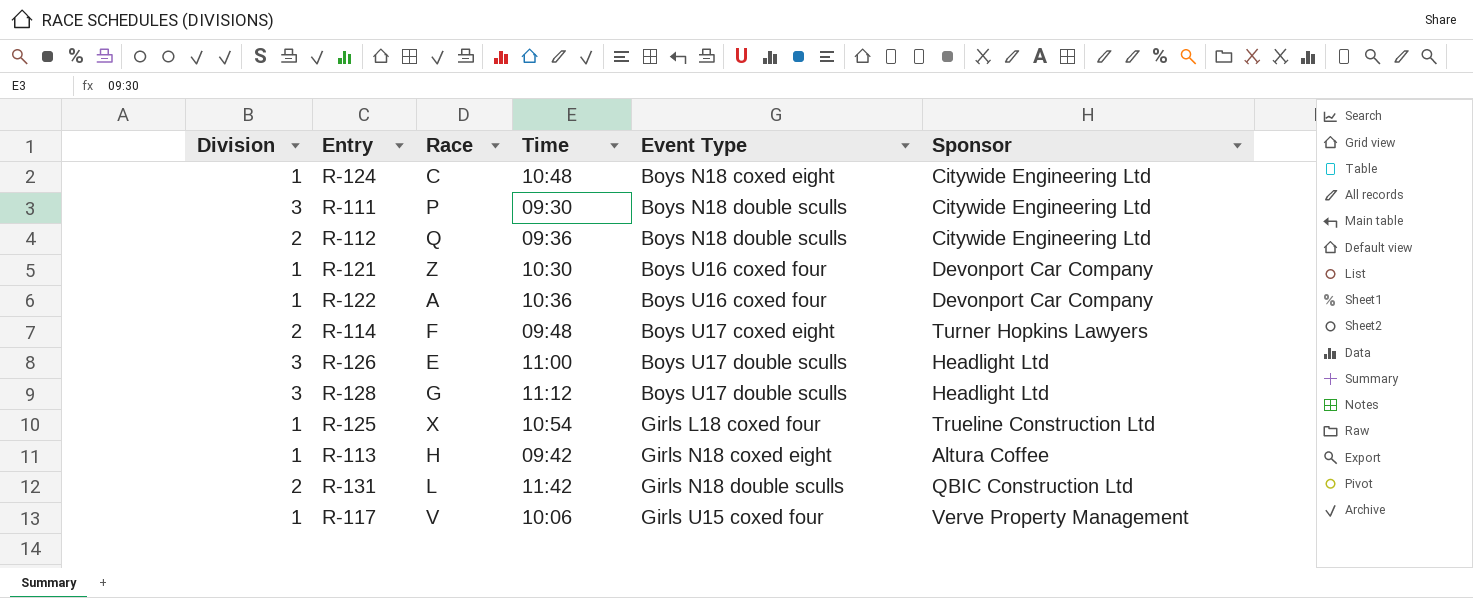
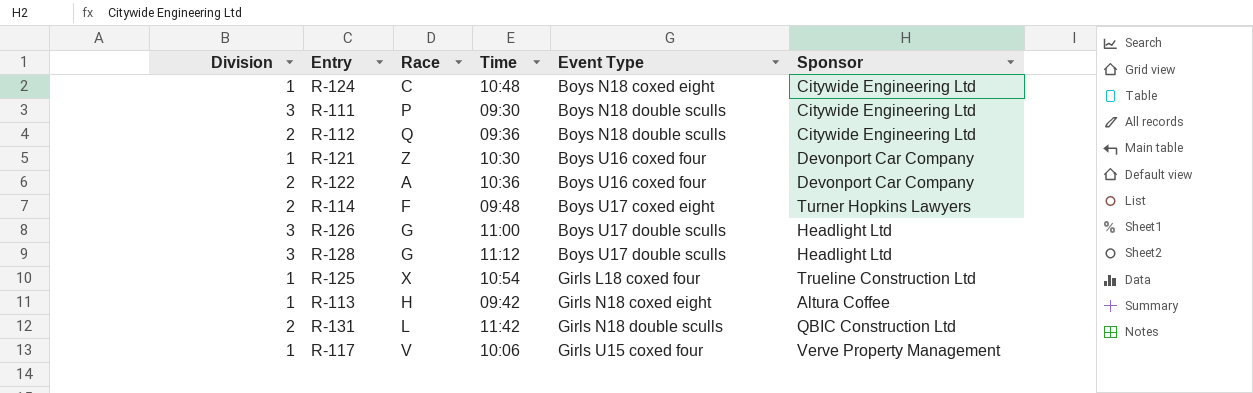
R-122 | Division: 1 -> 2
R-126 | Race: E -> G

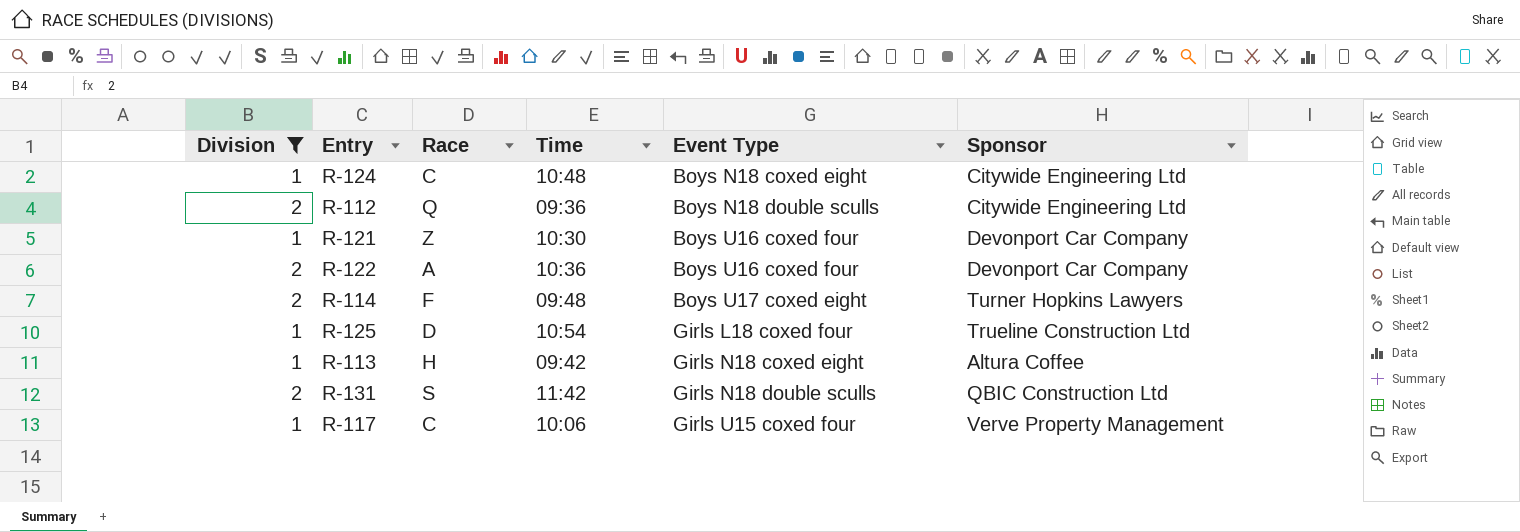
filter: none -> Division != 3
R-125 | Race: X -> D
R-131 | Race: L -> S
R-117 | Race: V -> C

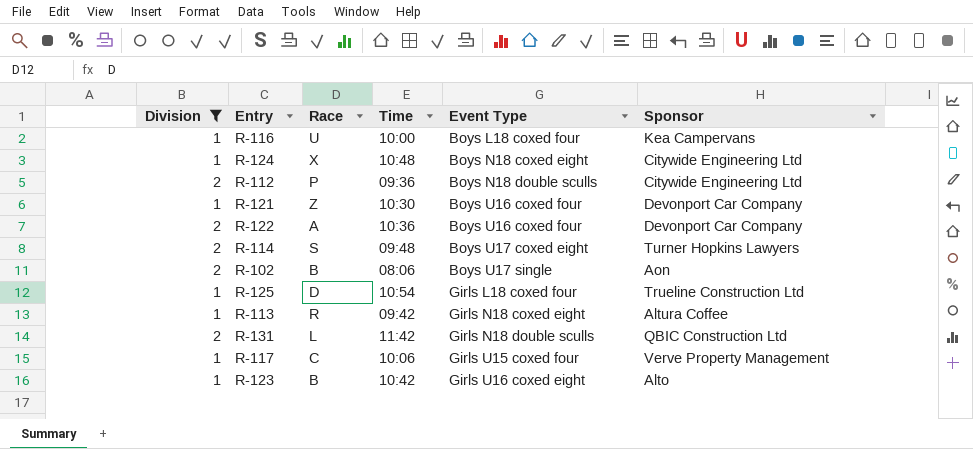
row R-116: none -> 1 | U | 10:00 | Boys L18 coxed four | Kea Campervans
R-124 | Race: C -> X
R-112 | Race: Q -> P
R-114 | Race: F -> S
row R-102: none -> 2 | B | 08:06 | Boys U17 single | Aon
R-113 | Race: H -> R
R-131 | Race: S -> L
row R-123: none -> 1 | B | 10:42 | Girls U16 coxed eight | Alto

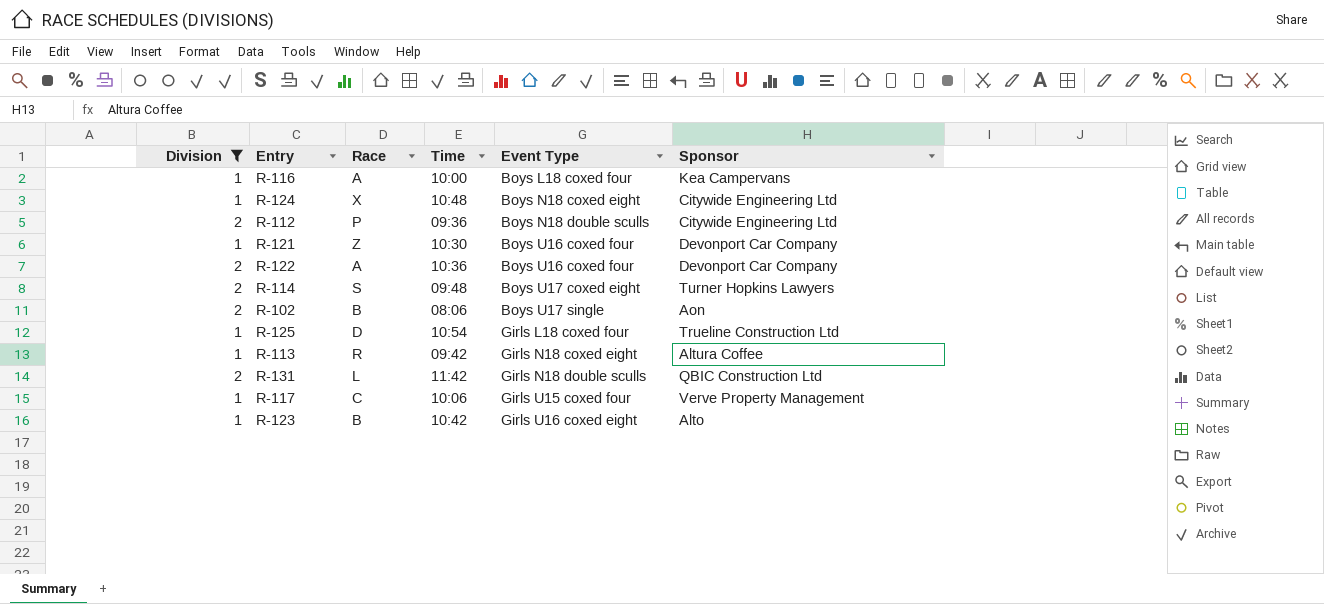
R-116 | Race: U -> A

